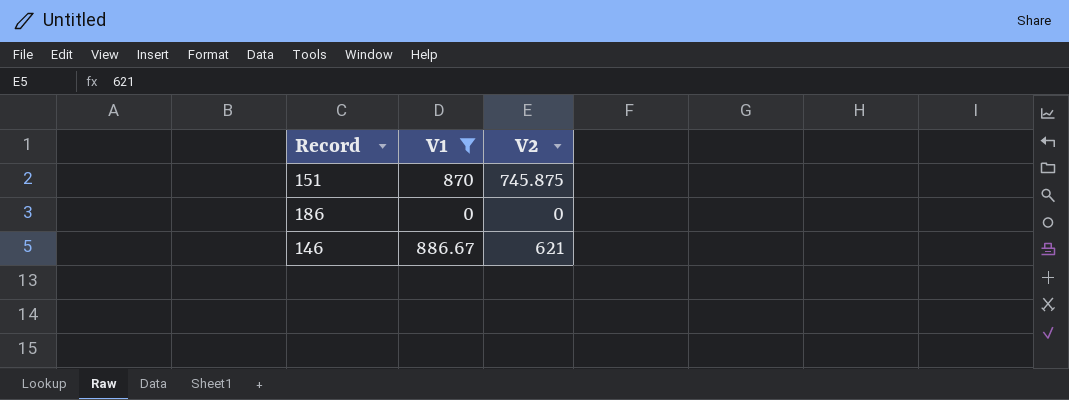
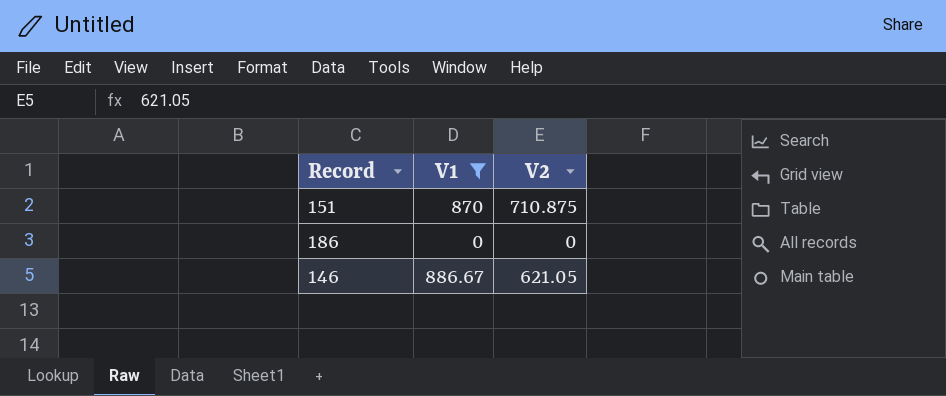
151 | V2: 745.875 -> 710.875
146 | V2: 621 -> 621.05

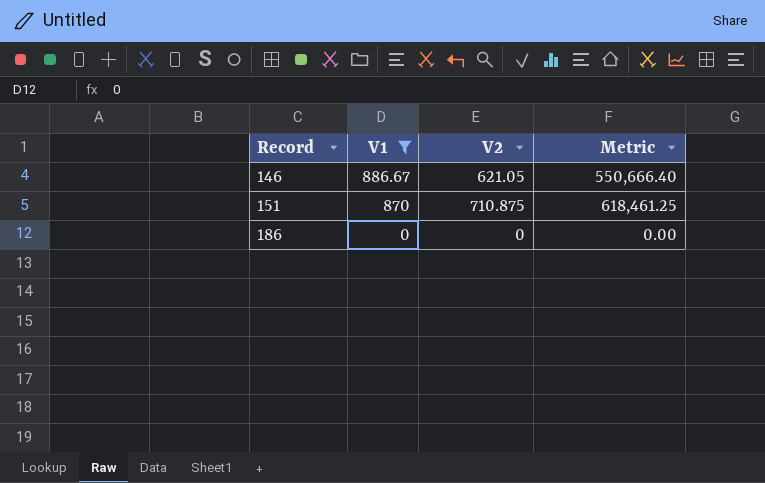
row order: none -> Record ascending
column Metric | formula: none -> [V1] * [V2]

